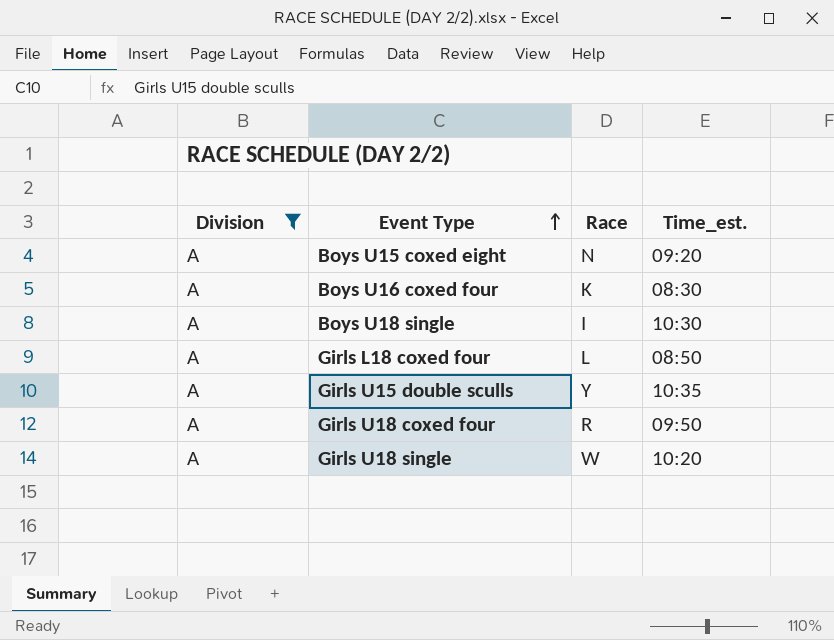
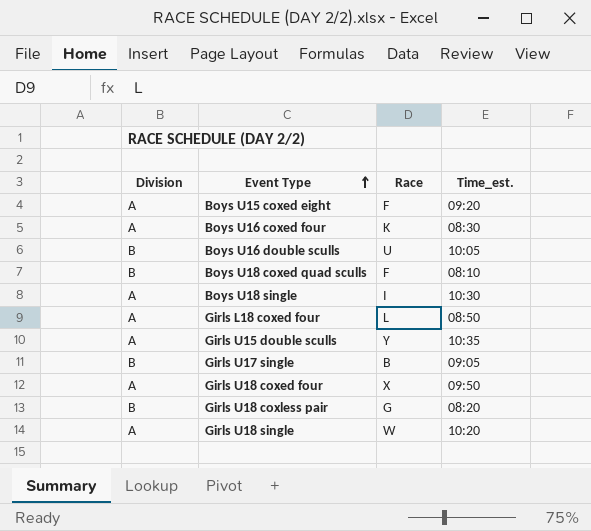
filter: Division = A -> none
Boys U15 coxed eight | Race: N -> F
Girls U18 coxed four | Race: R -> X

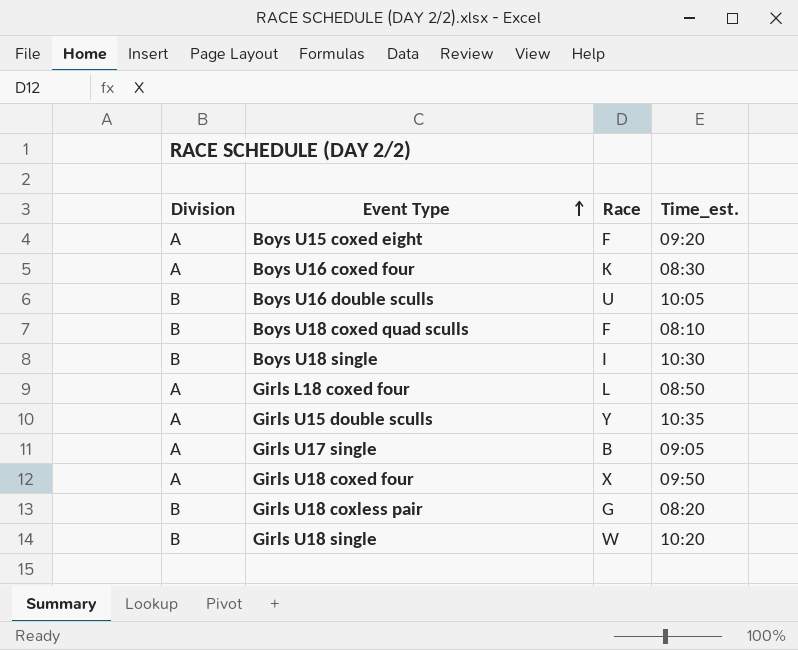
Boys U18 single | Division: A -> B
Girls U17 single | Division: B -> A
Girls U18 single | Division: A -> B

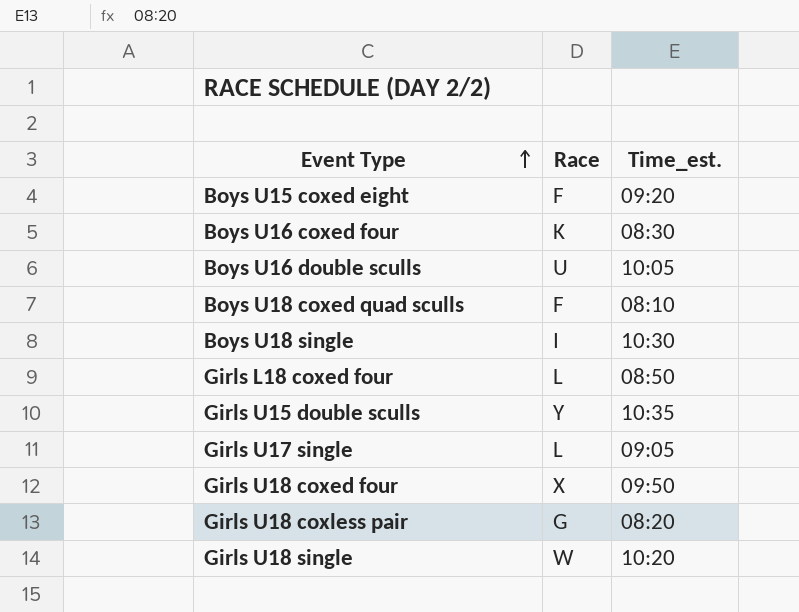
column Division | position: 1 -> none
Girls U17 single | Race: B -> L

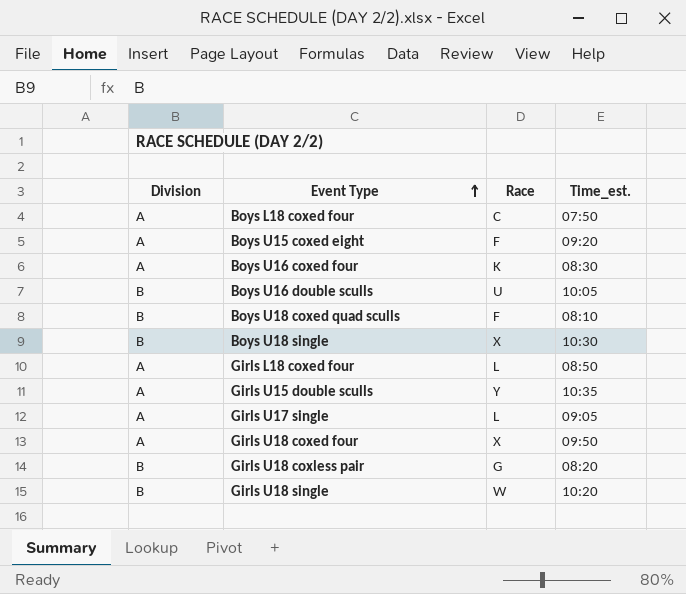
column Division | position: none -> 1
row Boys L18 coxed four: none -> A | C | 07:50
Boys U18 single | Race: I -> X

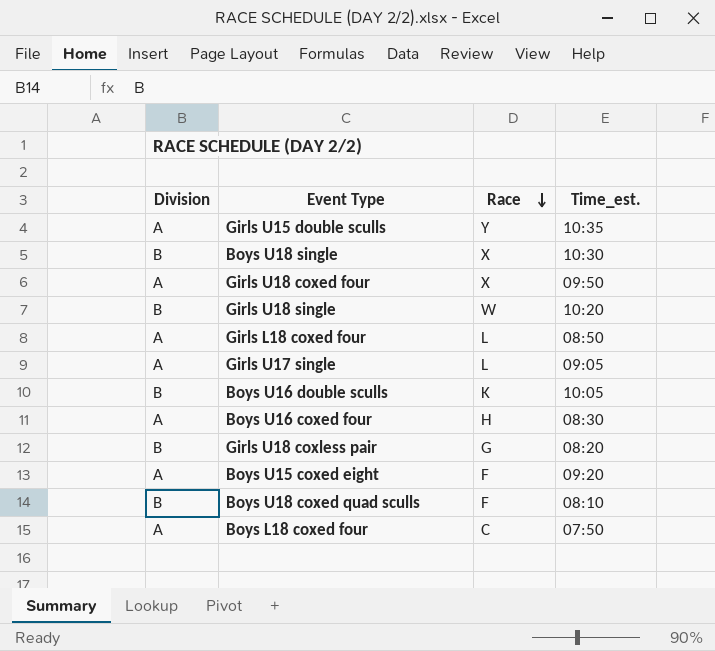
row order: Event Type ascending -> Race descending
Boys U16 double sculls | Race: U -> K
Boys U16 coxed four | Race: K -> H

